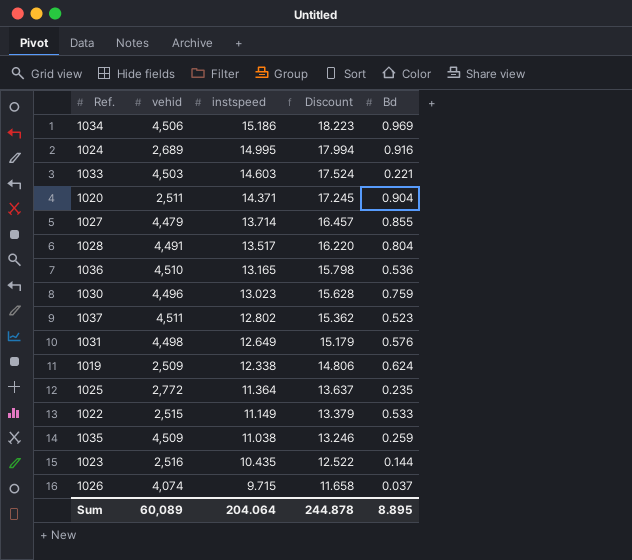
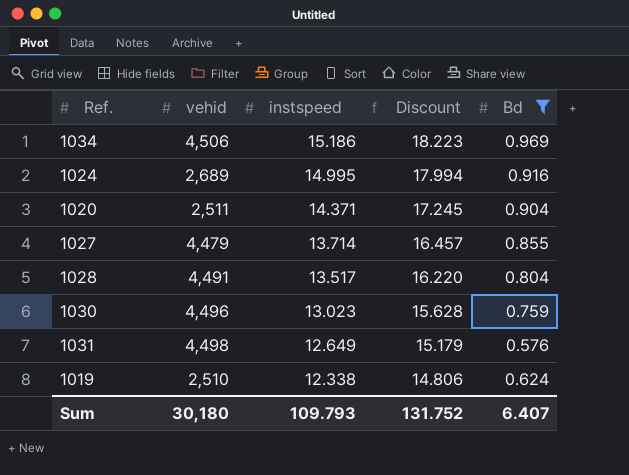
filter: none -> Bd >= 0.576
1019 | vehid: 2,509 -> 2,510
Sum | vehid: 60,089 -> 30,180
Sum | instspeed: 204.064 -> 109.793
Sum | Discount: 244.878 -> 131.752
Sum | Bd: 8.895 -> 6.407

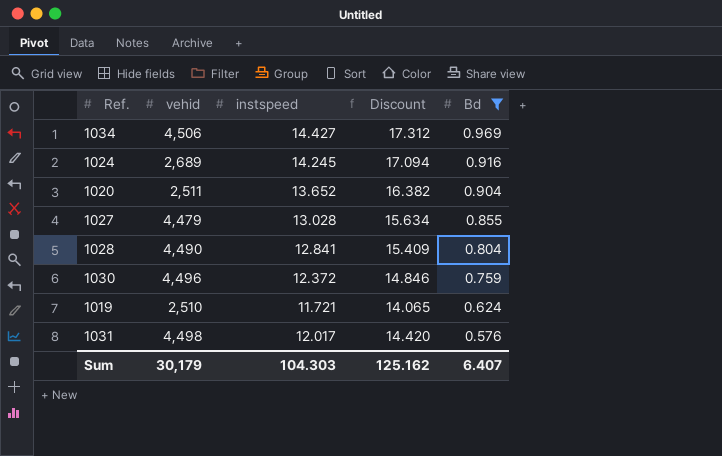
row order: instspeed descending -> Bd descending
1034 | instspeed: 15.186 -> 14.427
1034 | Discount: 18.223 -> 17.312
1024 | instspeed: 14.995 -> 14.245
1024 | Discount: 17.994 -> 17.094
1020 | instspeed: 14.371 -> 13.652
1020 | Discount: 17.245 -> 16.382
1027 | instspeed: 13.714 -> 13.028
1027 | Discount: 16.457 -> 15.634
1028 | vehid: 4,491 -> 4,490
1028 | instspeed: 13.517 -> 12.841
1028 | Discount: 16.220 -> 15.409
1030 | instspeed: 13.023 -> 12.372
1030 | Discount: 15.628 -> 14.846
1019 | instspeed: 12.338 -> 11.721
1019 | Discount: 14.806 -> 14.065
1031 | instspeed: 12.649 -> 12.017
1031 | Discount: 15.179 -> 14.420
Sum | vehid: 30,180 -> 30,179
Sum | instspeed: 109.793 -> 104.303
Sum | Discount: 131.752 -> 125.162

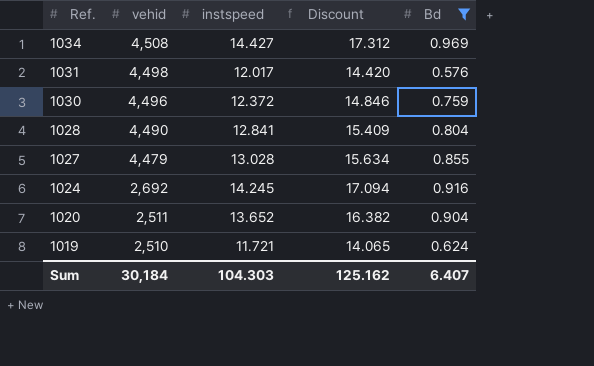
row order: Bd descending -> Ref. descending
1034 | vehid: 4,506 -> 4,508
1024 | vehid: 2,689 -> 2,692
Sum | vehid: 30,179 -> 30,184

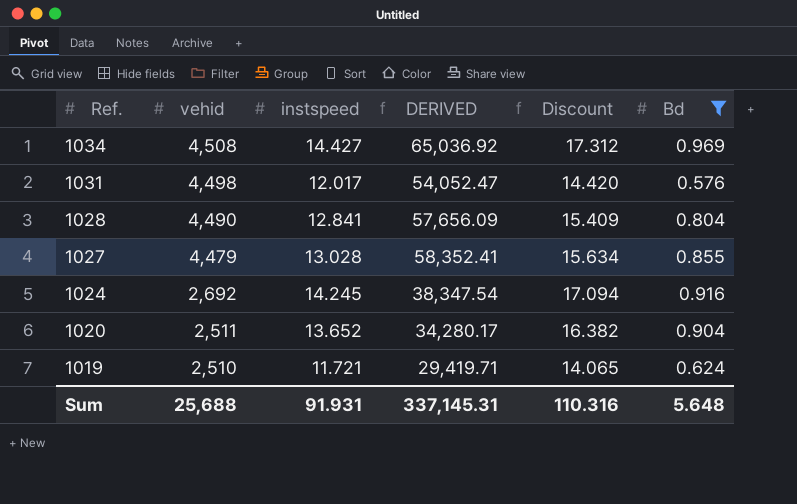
column DERIVED | formula: none -> [vehid] * [instspeed]
row 1030: 4,496 | 12.372 | 14.846 | 0.759 -> none
Sum | vehid: 30,184 -> 25,688
Sum | instspeed: 104.303 -> 91.931
Sum | Discount: 125.162 -> 110.316
Sum | Bd: 6.407 -> 5.648

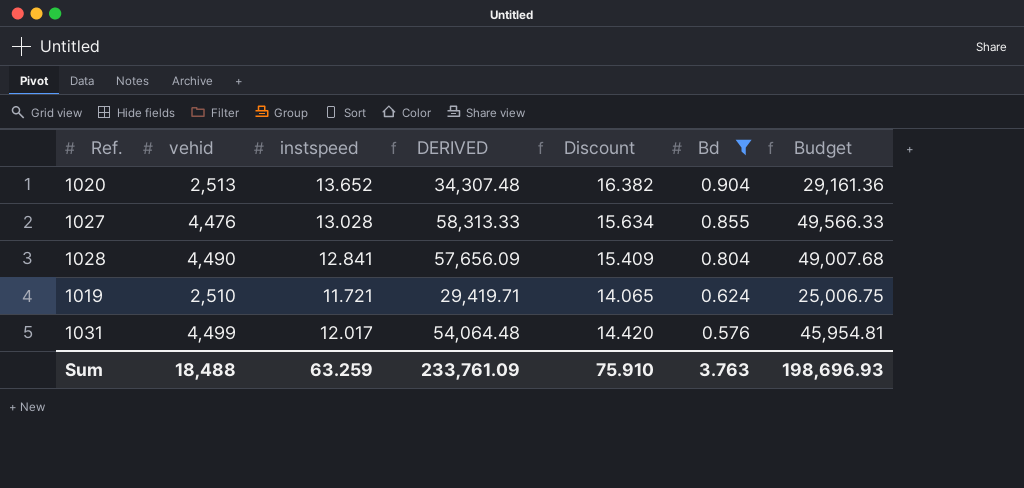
row order: Ref. descending -> Bd descending
column Budget | formula: none -> [DERIVED] * 0.85
row 1034: 4,508 | 14.427 | 65,036.92 | 17.312 | 0.969 -> none
row 1024: 2,692 | 14.245 | 38,347.54 | 17.094 | 0.916 -> none
1020 | vehid: 2,511 -> 2,513
1020 | DERIVED: 34,280.17 -> 34,307.48
1027 | vehid: 4,479 -> 4,476
1027 | DERIVED: 58,352.41 -> 58,313.33
1031 | vehid: 4,498 -> 4,499
1031 | DERIVED: 54,052.47 -> 54,064.48
Sum | vehid: 25,688 -> 18,488
Sum | instspeed: 91.931 -> 63.259
Sum | DERIVED: 337,145.31 -> 233,761.09
Sum | Discount: 110.316 -> 75.910
Sum | Bd: 5.648 -> 3.763

